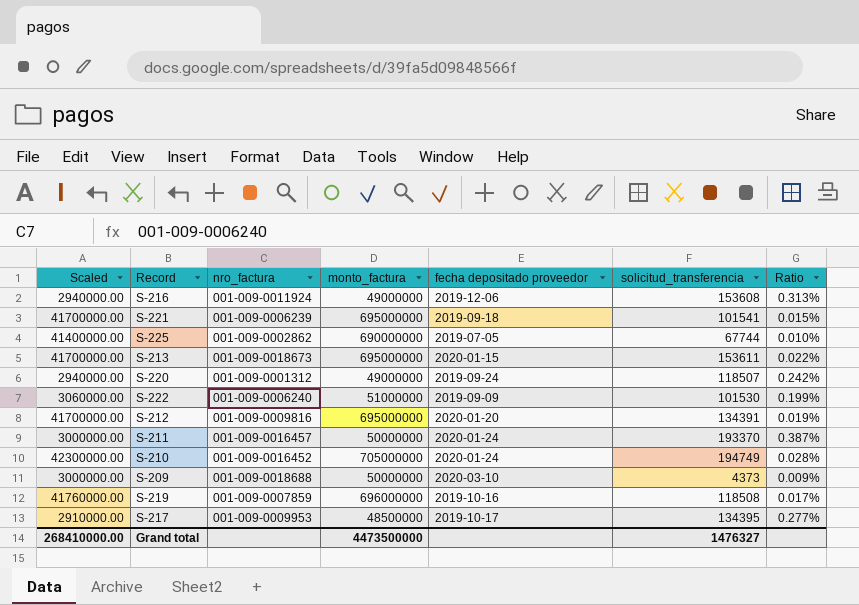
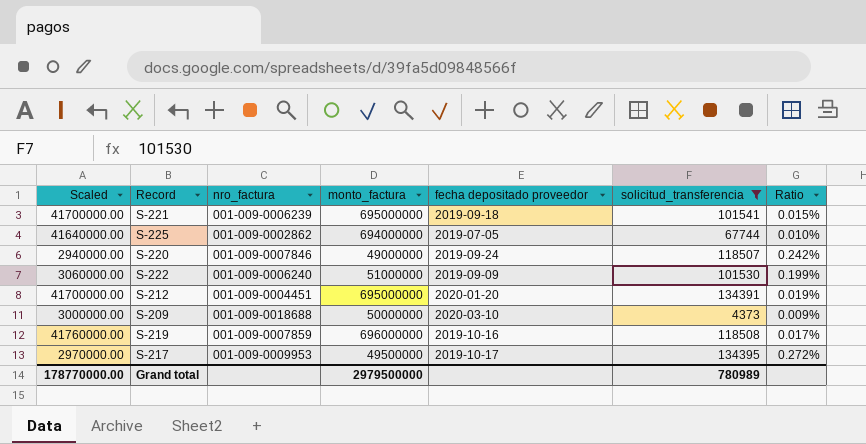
filter: none -> solicitud_transferencia <= 134395
S-225 | Scaled: 41400000.00 -> 41640000.00
S-225 | monto_factura: 690000000 -> 694000000
S-220 | nro_factura: 001-009-0001312 -> 001-009-0007846
S-212 | nro_factura: 001-009-0009816 -> 001-009-0004451
S-217 | Scaled: 2910000.00 -> 2970000.00
S-217 | monto_factura: 48500000 -> 49500000
S-217 | Ratio: 0.277% -> 0.272%
Grand total | Scaled: 268410000.00 -> 178770000.00
Grand total | monto_factura: 4473500000 -> 2979500000
Grand total | solicitud_transferencia: 1476327 -> 780989

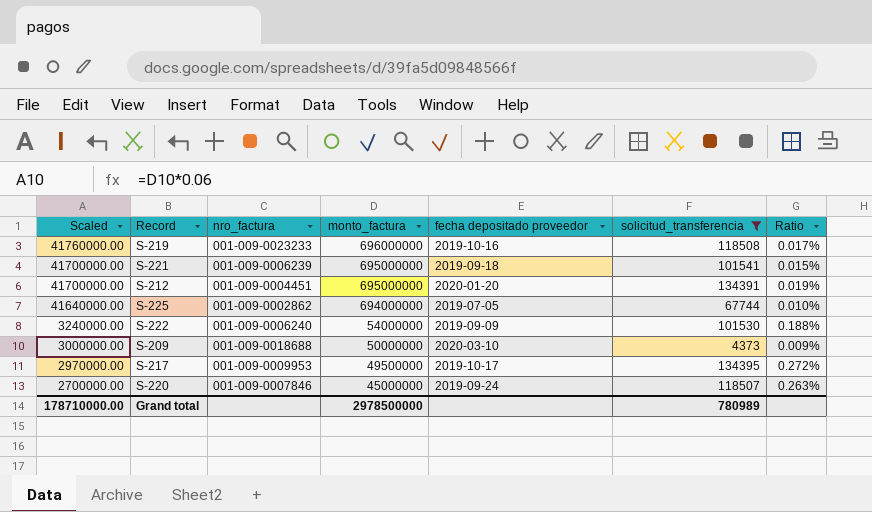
row order: none -> Scaled descending
S-219 | nro_factura: 001-009-0007859 -> 001-009-0023233
S-222 | Scaled: 3060000.00 -> 3240000.00
S-222 | monto_factura: 51000000 -> 54000000
S-222 | Ratio: 0.199% -> 0.188%
S-220 | Scaled: 2940000.00 -> 2700000.00
S-220 | monto_factura: 49000000 -> 45000000
S-220 | Ratio: 0.242% -> 0.263%
Grand total | Scaled: 178770000.00 -> 178710000.00
Grand total | monto_factura: 2979500000 -> 2978500000

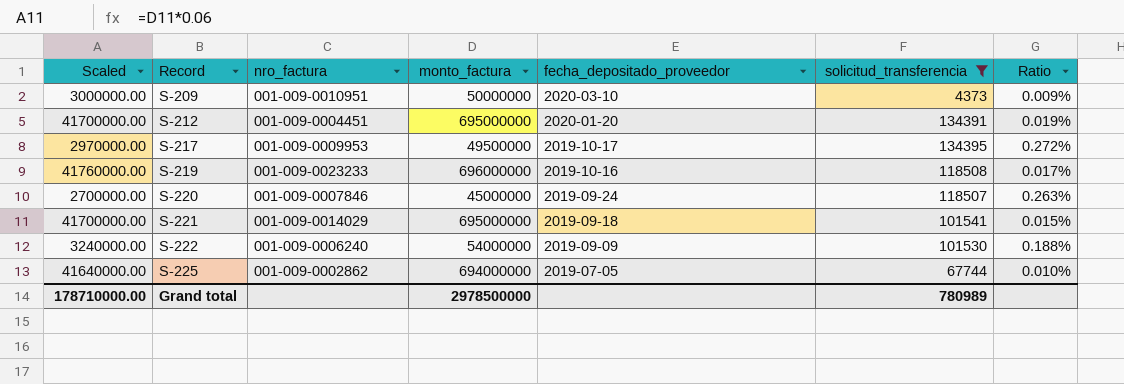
row order: Scaled descending -> Record ascending
column name: fecha depositado proveedor -> fecha_depositado_proveedor
S-209 | nro_factura: 001-009-0018688 -> 001-009-0010951
S-221 | nro_factura: 001-009-0006239 -> 001-009-0014029

